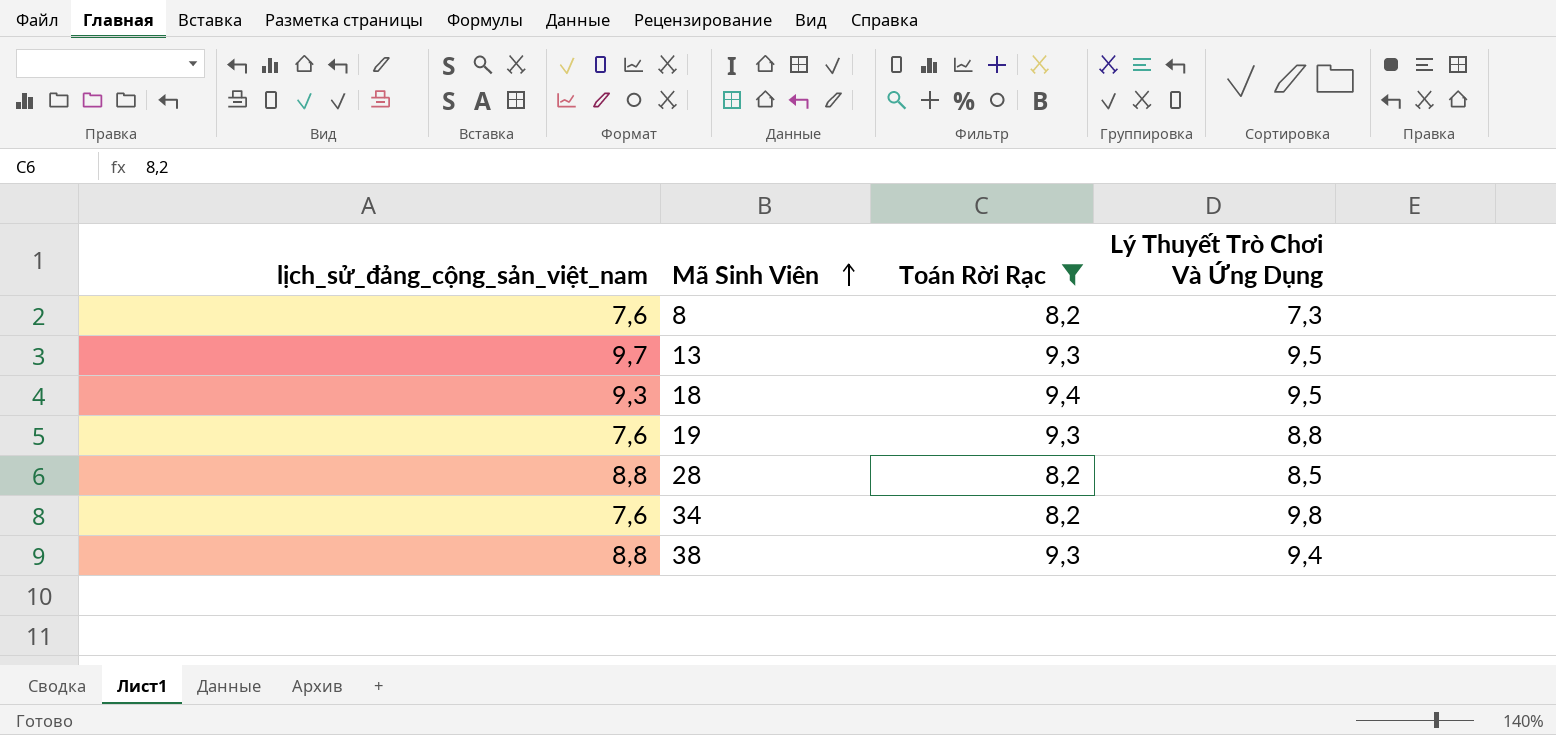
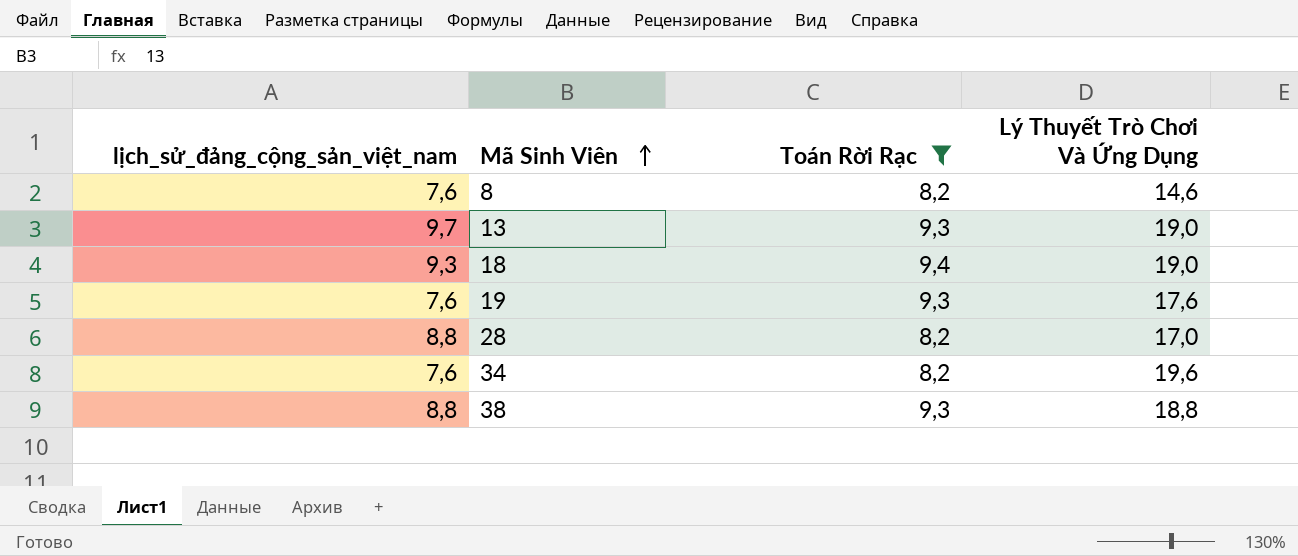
8 | Lý Thuyết Trò Chơi Và Ứng Dụng: 7,3 -> 14,6
13 | Lý Thuyết Trò Chơi Và Ứng Dụng: 9,5 -> 19,0
18 | Lý Thuyết Trò Chơi Và Ứng Dụng: 9,5 -> 19,0
19 | Lý Thuyết Trò Chơi Và Ứng Dụng: 8,8 -> 17,6
28 | Lý Thuyết Trò Chơi Và Ứng Dụng: 8,5 -> 17,0
34 | Lý Thuyết Trò Chơi Và Ứng Dụng: 9,8 -> 19,6
38 | Lý Thuyết Trò Chơi Và Ứng Dụng: 9,4 -> 18,8

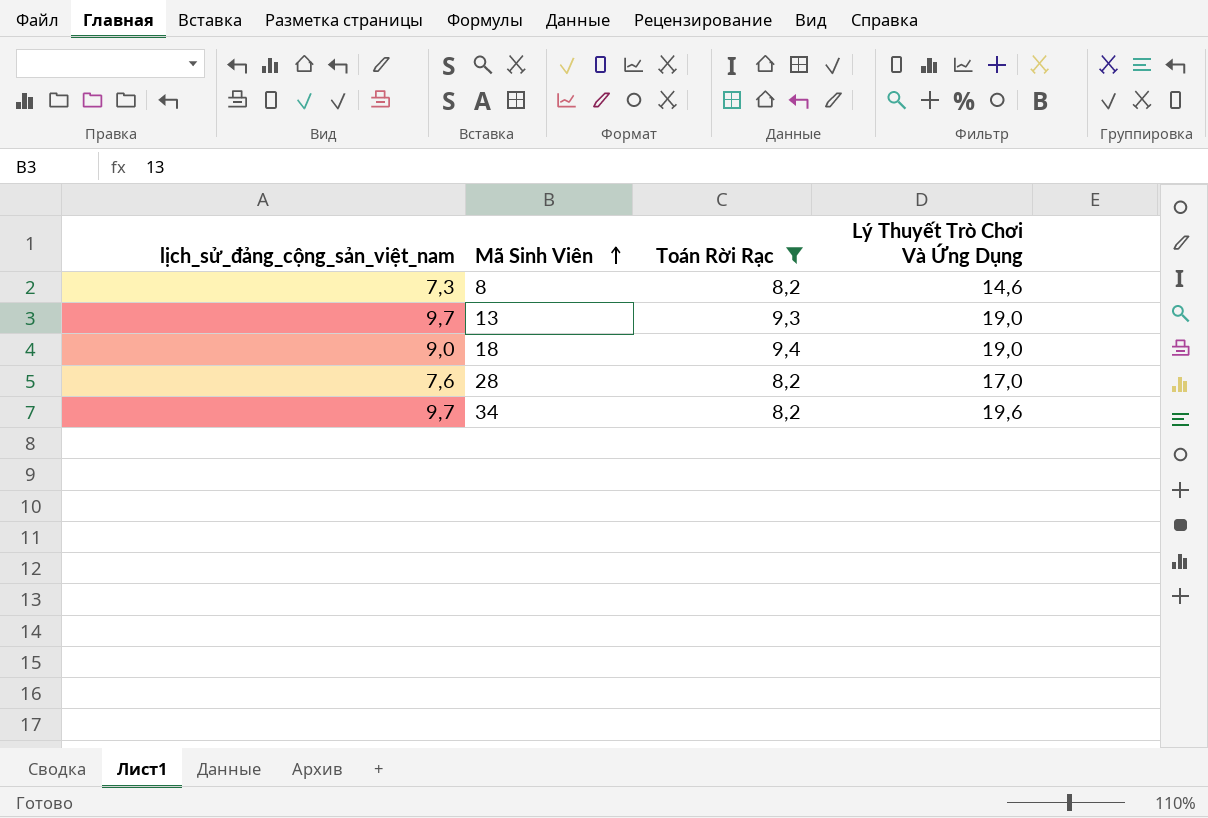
row 19: 7,6 | 9,3 | 17,6 -> none
row 38: 8,8 | 9,3 | 18,8 -> none
8 | lịch_sử_đảng_cộng_sản_việt_nam: 7,6 -> 7,3
18 | lịch_sử_đảng_cộng_sản_việt_nam: 9,3 -> 9,0
28 | lịch_sử_đảng_cộng_sản_việt_nam: 8,8 -> 7,6
34 | lịch_sử_đảng_cộng_sản_việt_nam: 7,6 -> 9,7

